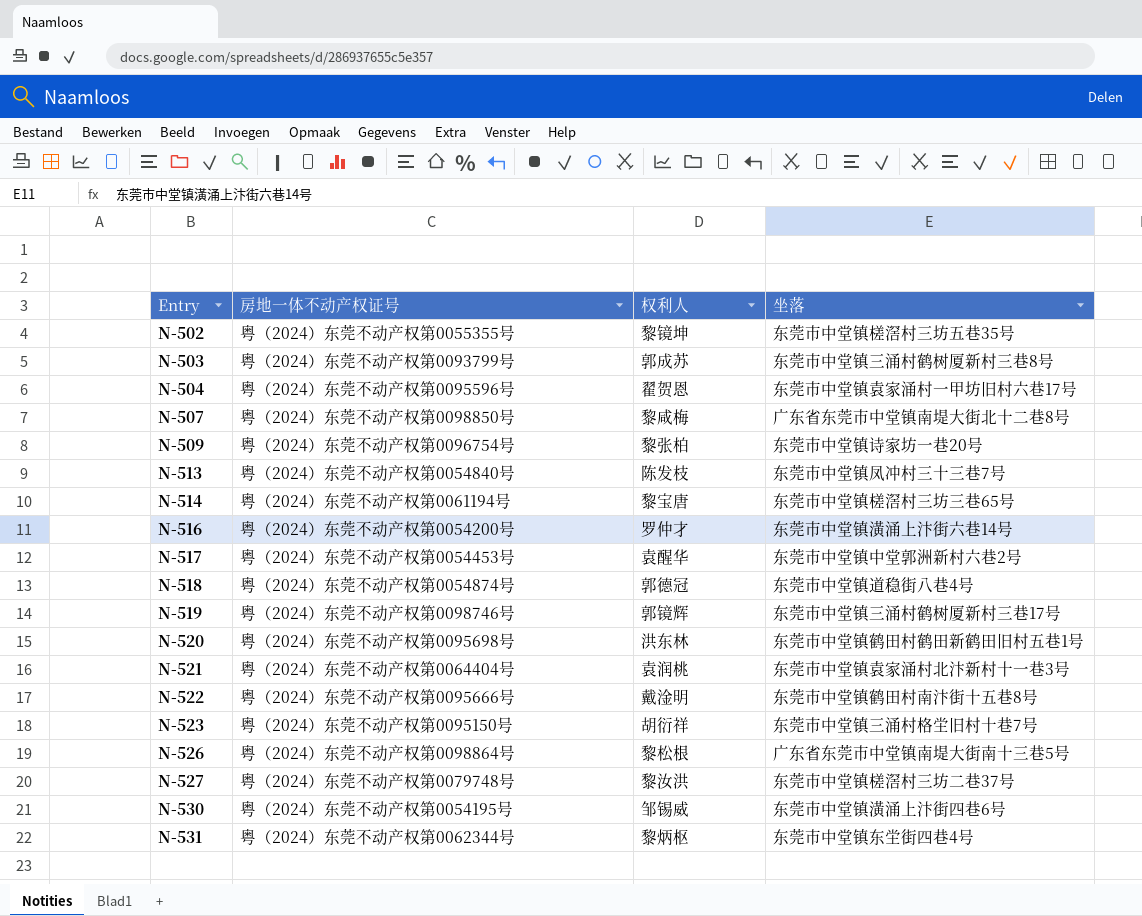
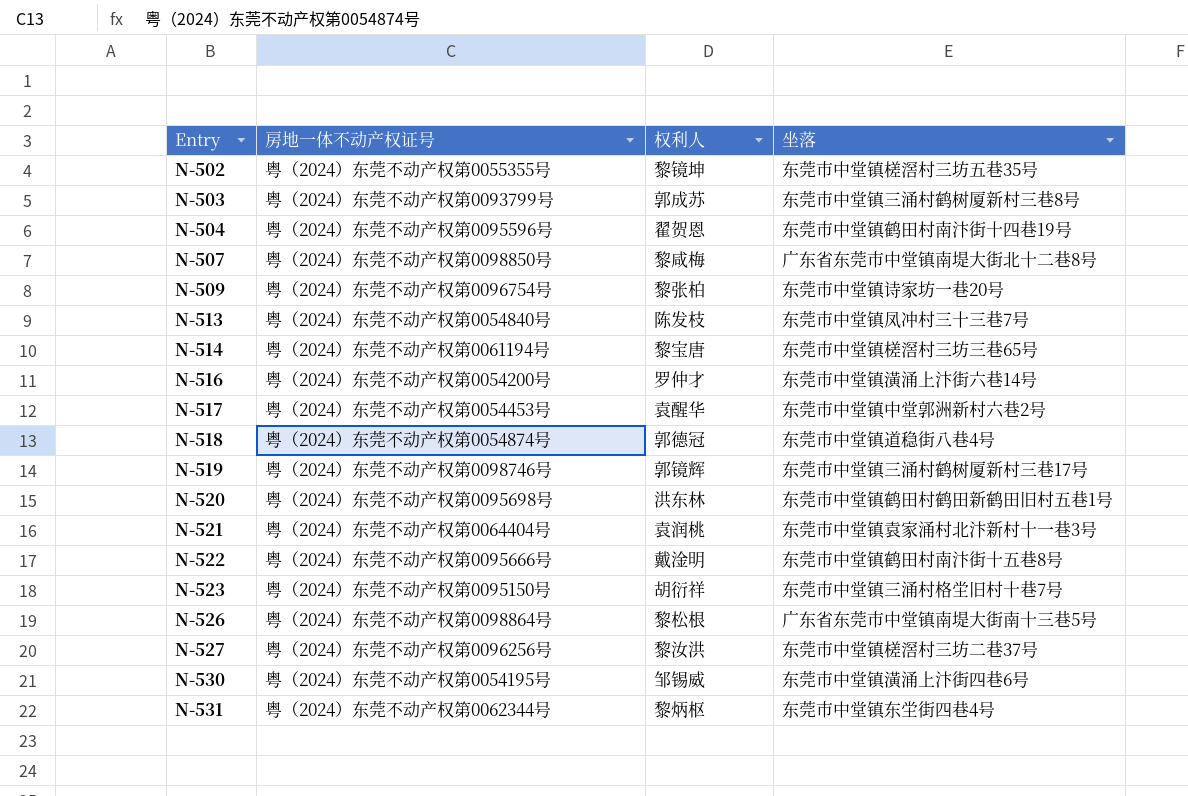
N-504 | 坐落: 东莞市中堂镇袁家涌村一甲坊旧村六巷17号 -> 东莞市中堂镇鹤田村南汴街十四巷19号
N-527 | 房地一体不动产权证号: 粤（2024）东莞不动产权第0079748号 -> 粤（2024）东莞不动产权第0096256号

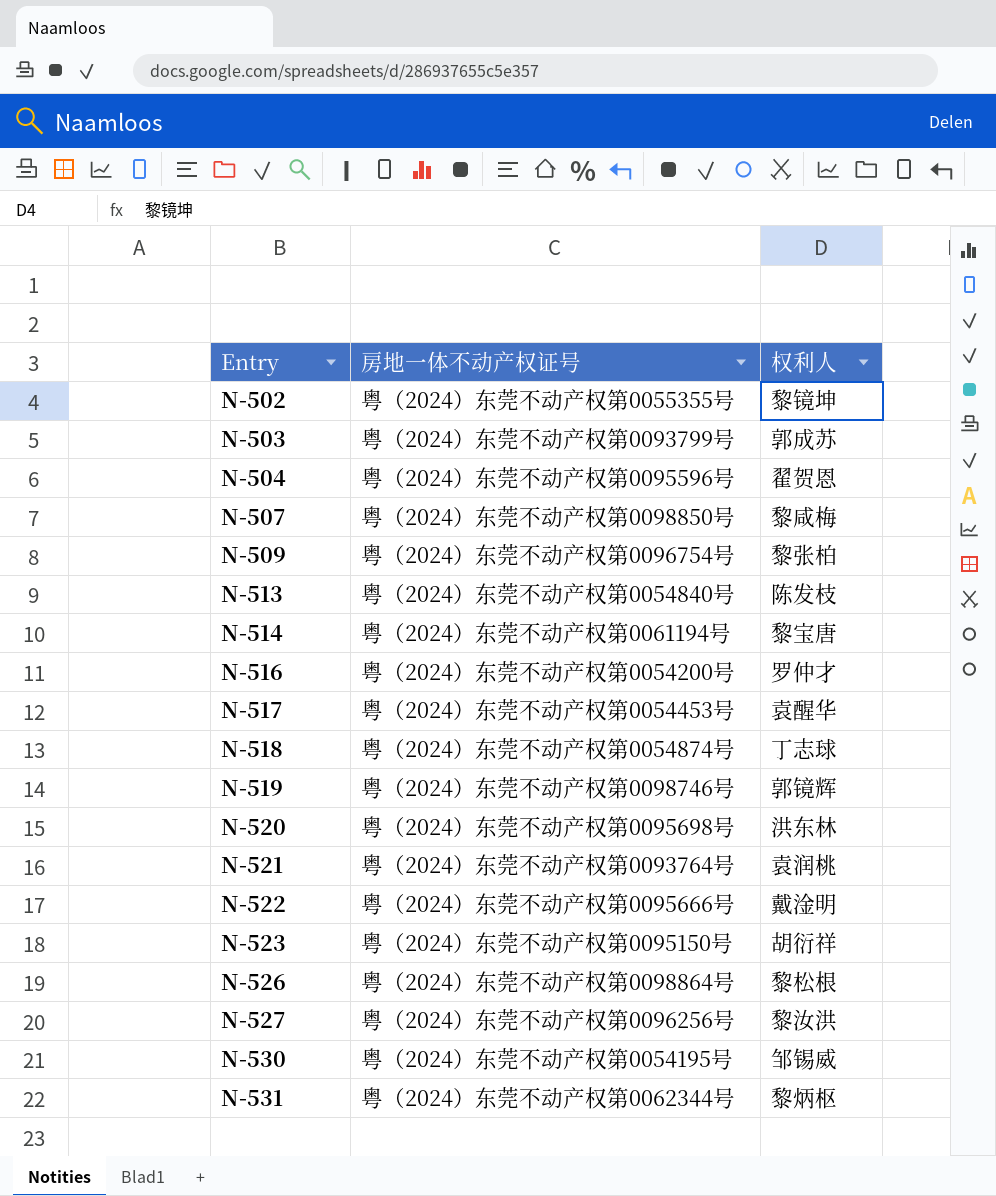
column 坐落 | position: 4 -> none
N-518 | 权利人: 郭德冠 -> 丁志球
N-521 | 房地一体不动产权证号: 粤（2024）东莞不动产权第0064404号 -> 粤（2024）东莞不动产权第0093764号

